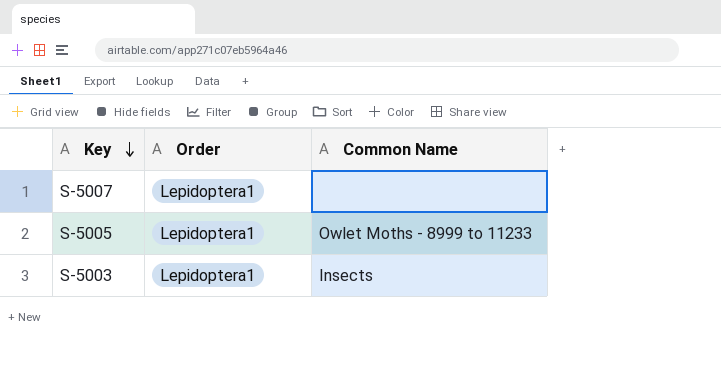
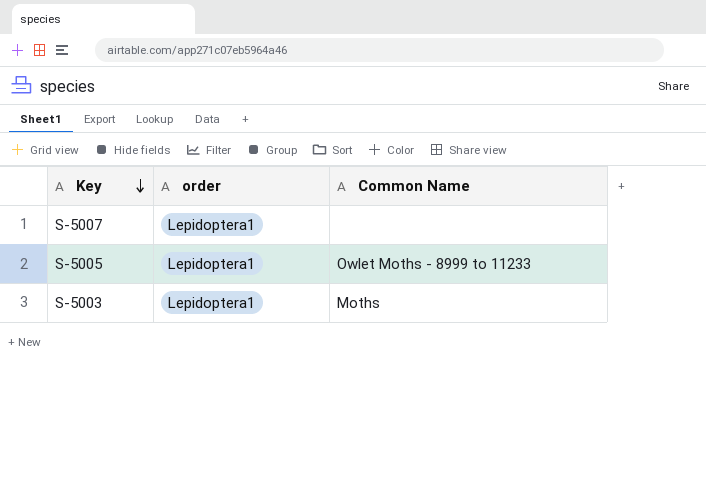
column name: Order -> order
S-5003 | Common Name: Insects -> Moths

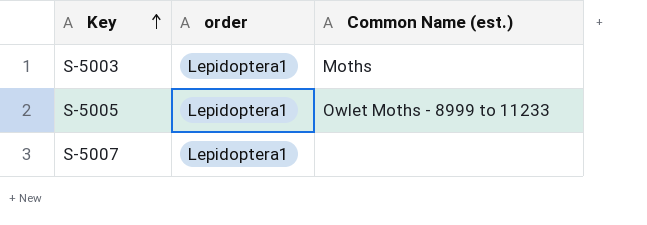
row order: Key descending -> Key ascending
column name: Common Name -> Common Name (est.)

